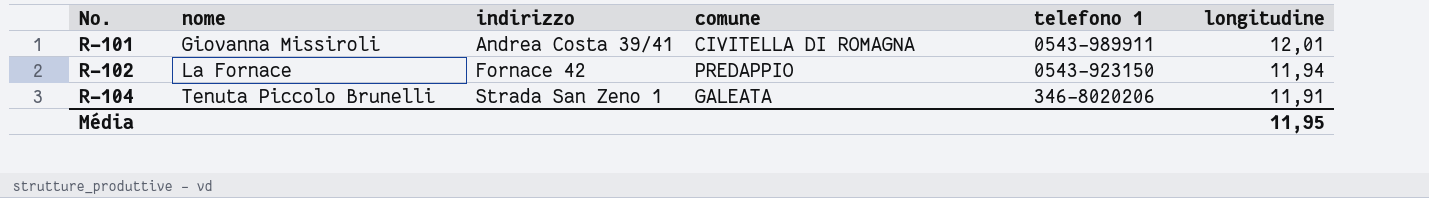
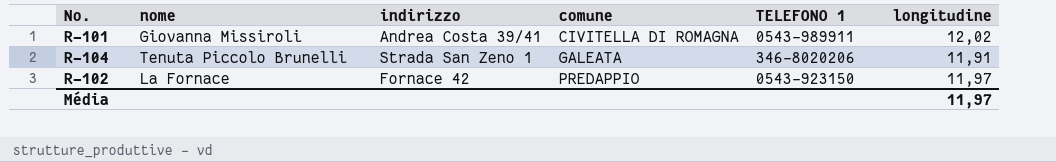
row order: No. ascending -> comune ascending
column name: telefono 1 -> TELEFONO 1
R-101 | longitudine: 12,01 -> 12,02
R-102 | longitudine: 11,94 -> 11,97
Média | longitudine: 11,95 -> 11,97

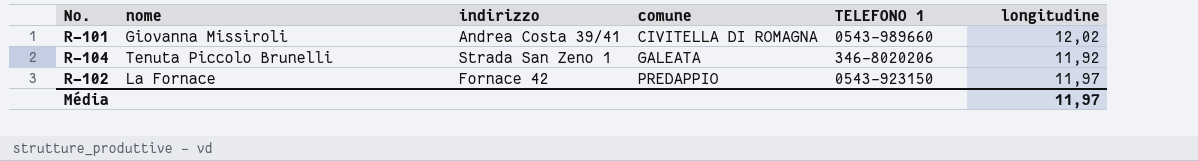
R-101 | TELEFONO 1: 0543-989911 -> 0543-989660
R-104 | longitudine: 11,91 -> 11,92

